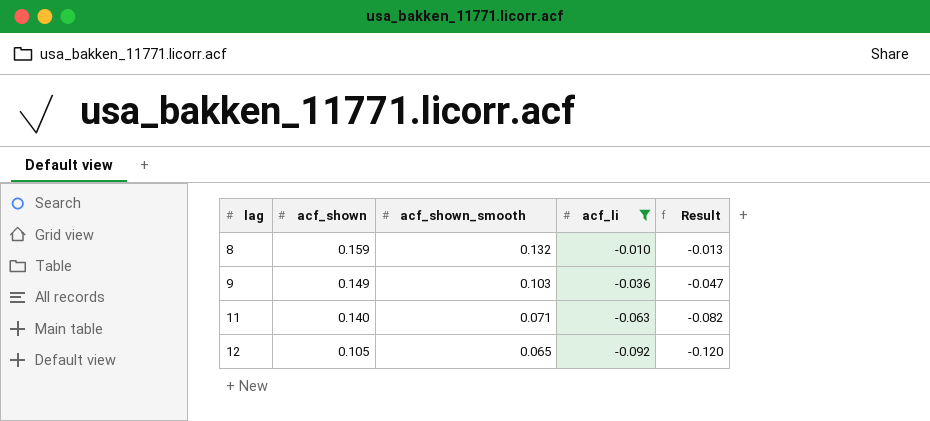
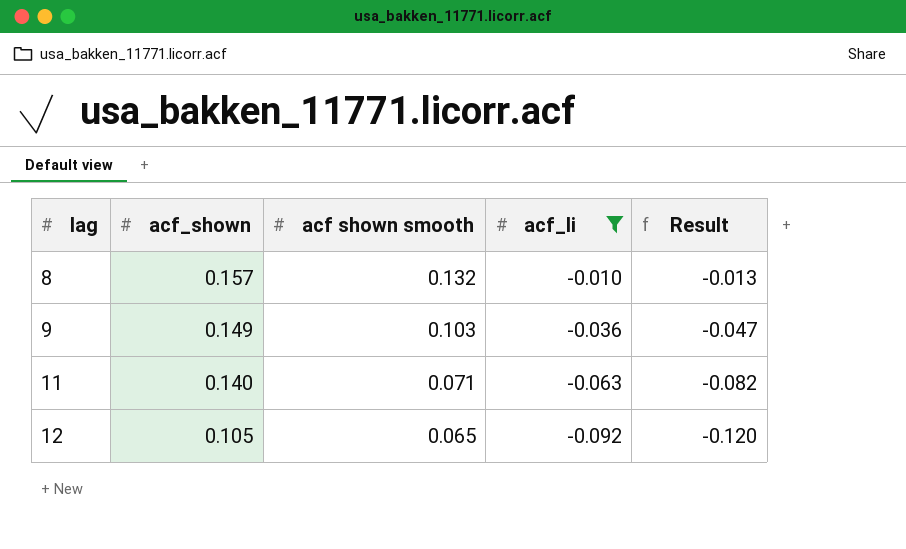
column name: acf_shown_smooth -> acf shown smooth
8 | acf_shown: 0.159 -> 0.157

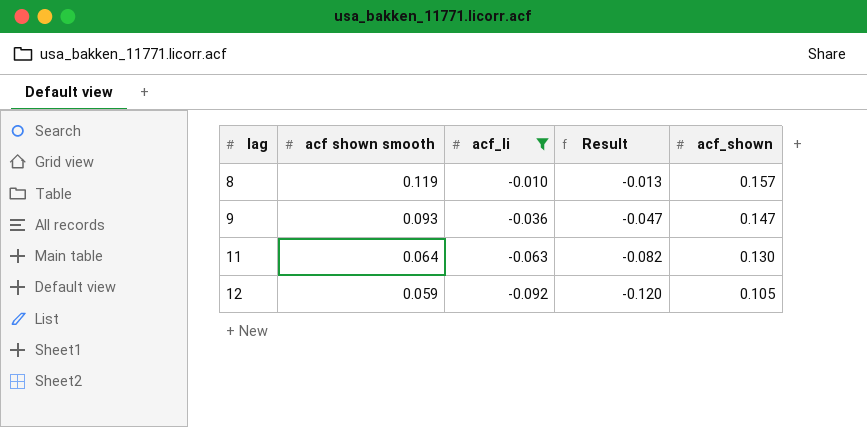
column acf_shown | position: 2 -> 5
8 | acf shown smooth: 0.132 -> 0.119
9 | acf shown smooth: 0.103 -> 0.093
9 | acf_shown: 0.149 -> 0.147
11 | acf shown smooth: 0.071 -> 0.064
11 | acf_shown: 0.140 -> 0.130
12 | acf shown smooth: 0.065 -> 0.059

